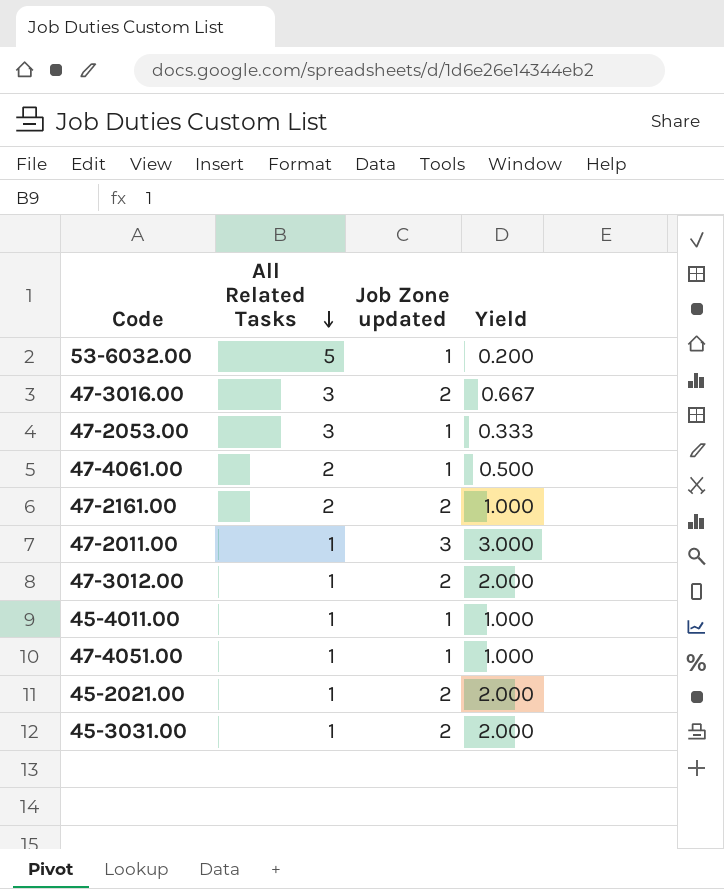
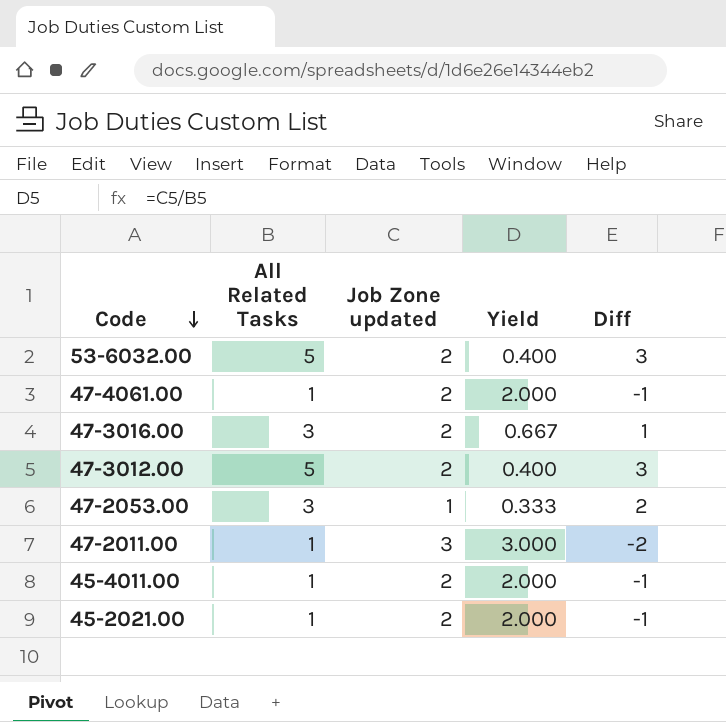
row order: All Related Tasks descending -> Code descending
column Diff | formula: none -> [All Related Tasks] - [Job Zone updated]
row 47-2161.00: 2 | 2 | 1.000 -> none
row 47-4051.00: 1 | 1 | 1.000 -> none
row 45-3031.00: 1 | 2 | 2.000 -> none
53-6032.00 | Job Zone updated: 1 -> 2
53-6032.00 | Yield: 0.200 -> 0.400
47-4061.00 | All Related Tasks: 2 -> 1
47-4061.00 | Job Zone updated: 1 -> 2
47-4061.00 | Yield: 0.500 -> 2.000
47-3012.00 | All Related Tasks: 1 -> 5
47-3012.00 | Yield: 2.000 -> 0.400
45-4011.00 | Job Zone updated: 1 -> 2
45-4011.00 | Yield: 1.000 -> 2.000

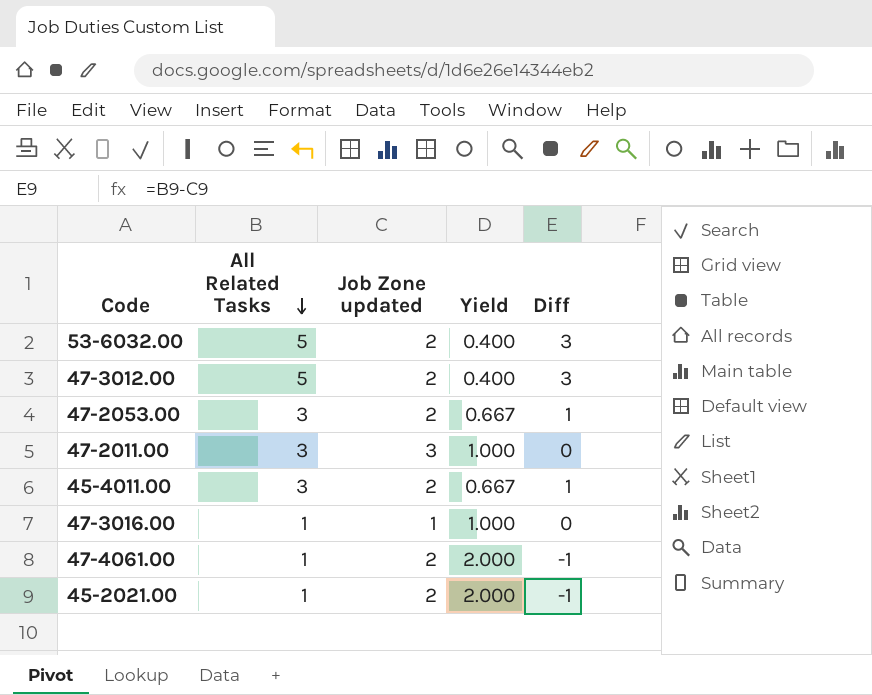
row order: Code descending -> All Related Tasks descending
47-2053.00 | Job Zone updated: 1 -> 2
47-2053.00 | Yield: 0.333 -> 0.667
47-2053.00 | Diff: 2 -> 1
47-2011.00 | All Related Tasks: 1 -> 3
47-2011.00 | Yield: 3.000 -> 1.000
47-2011.00 | Diff: -2 -> 0
45-4011.00 | All Related Tasks: 1 -> 3
45-4011.00 | Yield: 2.000 -> 0.667
45-4011.00 | Diff: -1 -> 1
47-3016.00 | All Related Tasks: 3 -> 1
47-3016.00 | Job Zone updated: 2 -> 1
47-3016.00 | Yield: 0.667 -> 1.000
47-3016.00 | Diff: 1 -> 0

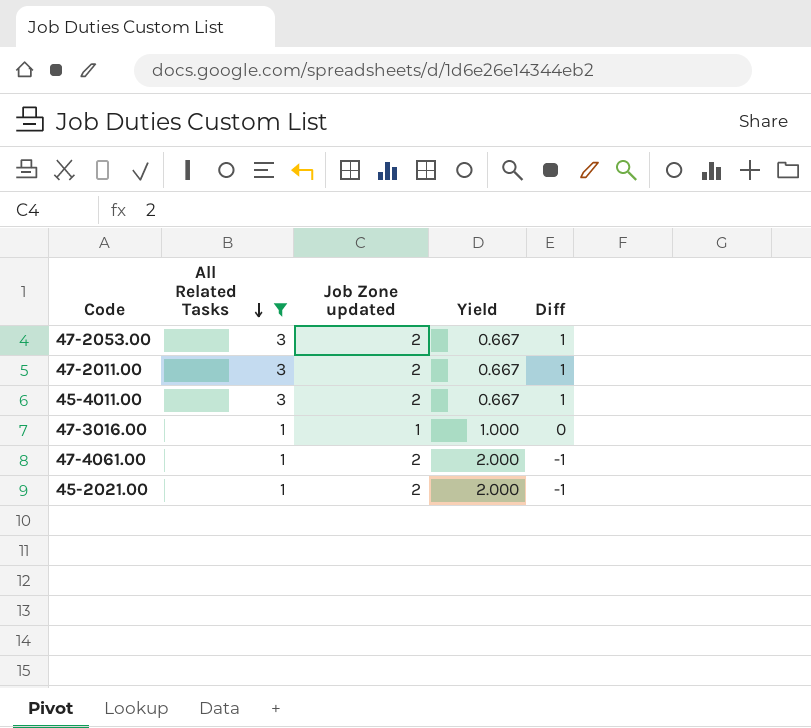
filter: none -> All Related Tasks != 5
47-2011.00 | Job Zone updated: 3 -> 2
47-2011.00 | Yield: 1.000 -> 0.667
47-2011.00 | Diff: 0 -> 1

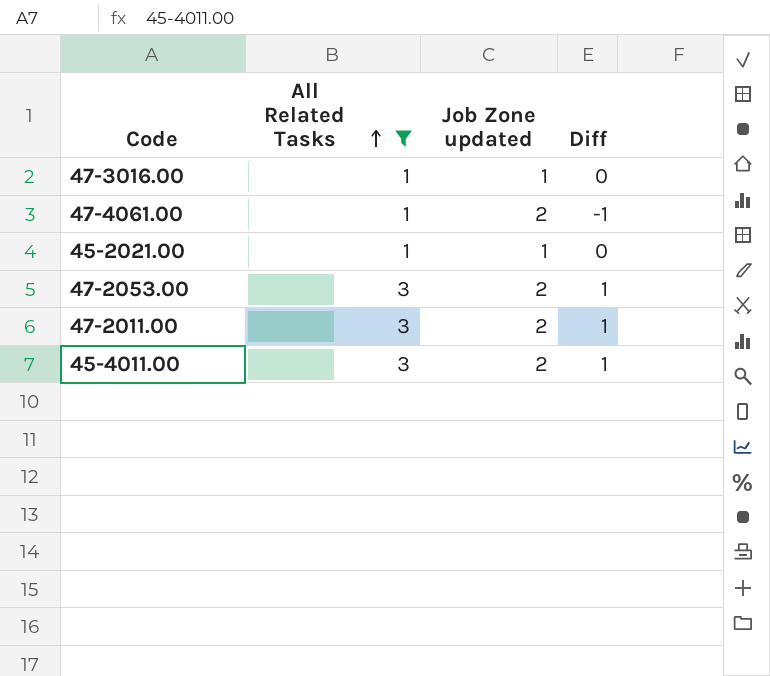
row order: All Related Tasks descending -> All Related Tasks ascending
column Yield | formula: [Job Zone updated] / [All Related Tasks] -> none
45-2021.00 | Job Zone updated: 2 -> 1
45-2021.00 | Diff: -1 -> 0

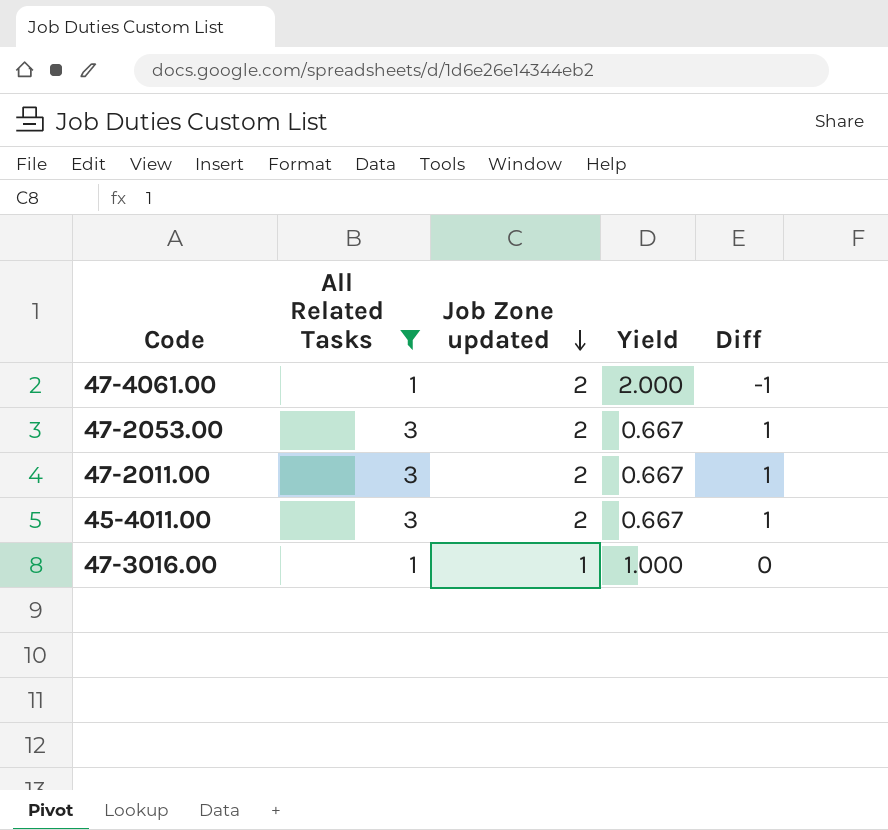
row order: All Related Tasks ascending -> Job Zone updated descending
column Yield | formula: none -> [Job Zone updated] / [All Related Tasks]
row 45-2021.00: 1 | 1 | 0 -> none

